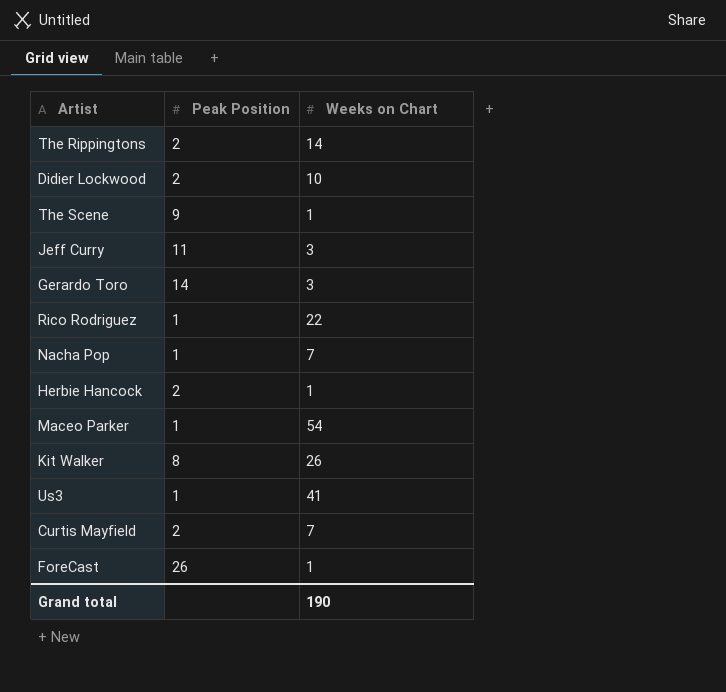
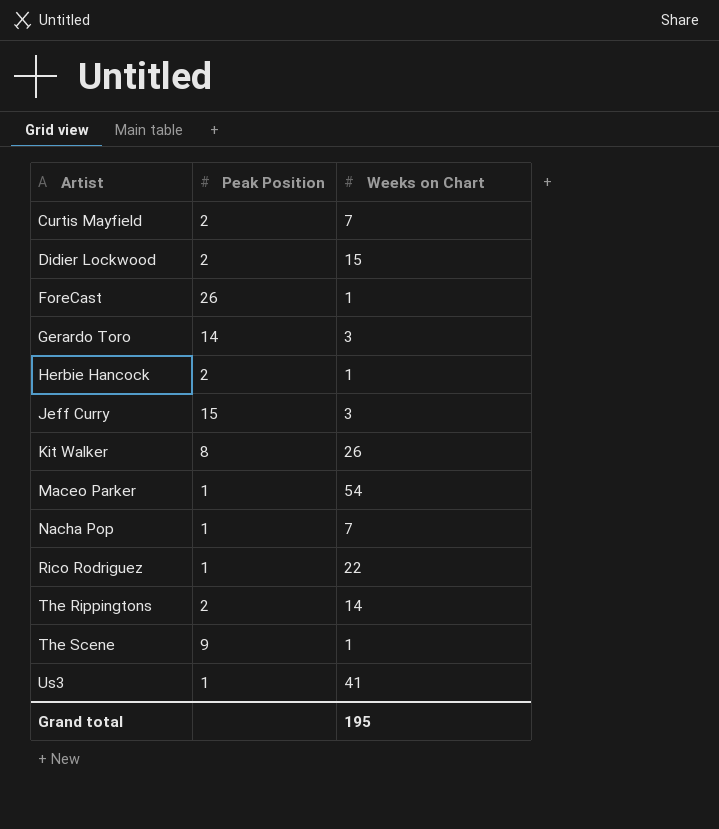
row order: none -> Artist ascending
Didier Lockwood | Weeks on Chart: 10 -> 15
Jeff Curry | Peak Position: 11 -> 15
Grand total | Weeks on Chart: 190 -> 195

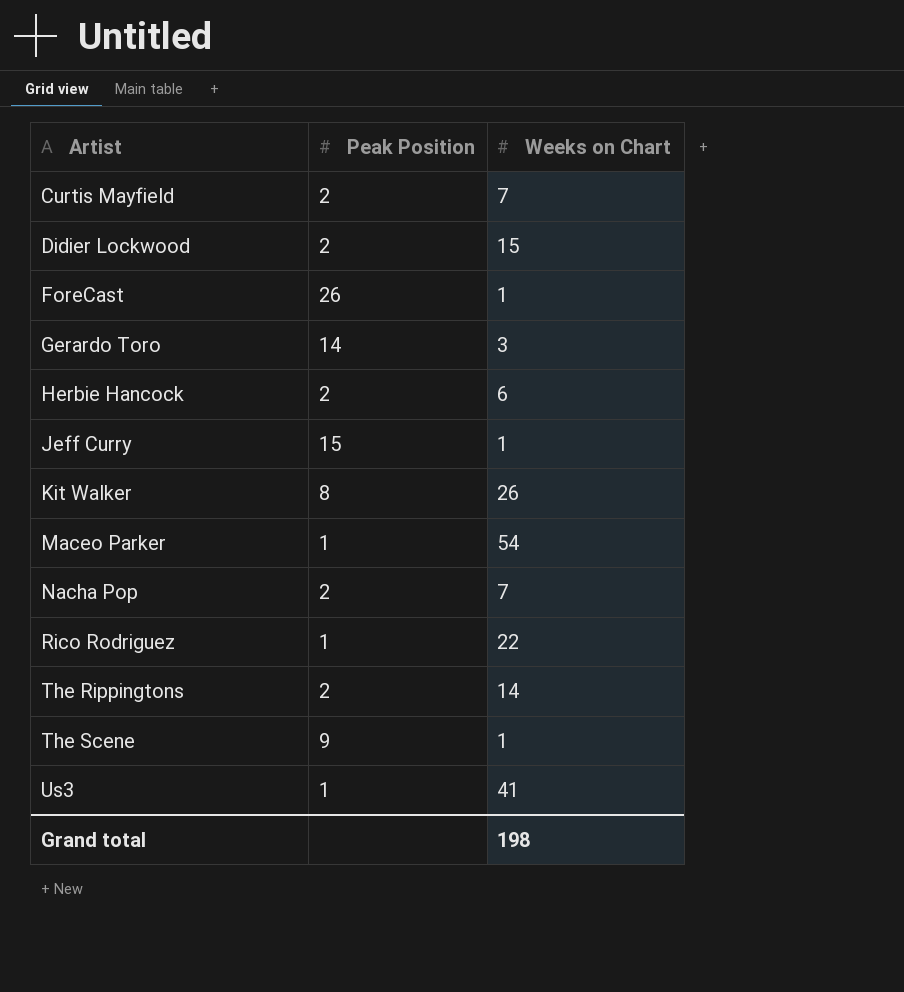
Herbie Hancock | Weeks on Chart: 1 -> 6
Jeff Curry | Weeks on Chart: 3 -> 1
Nacha Pop | Peak Position: 1 -> 2
Grand total | Weeks on Chart: 195 -> 198

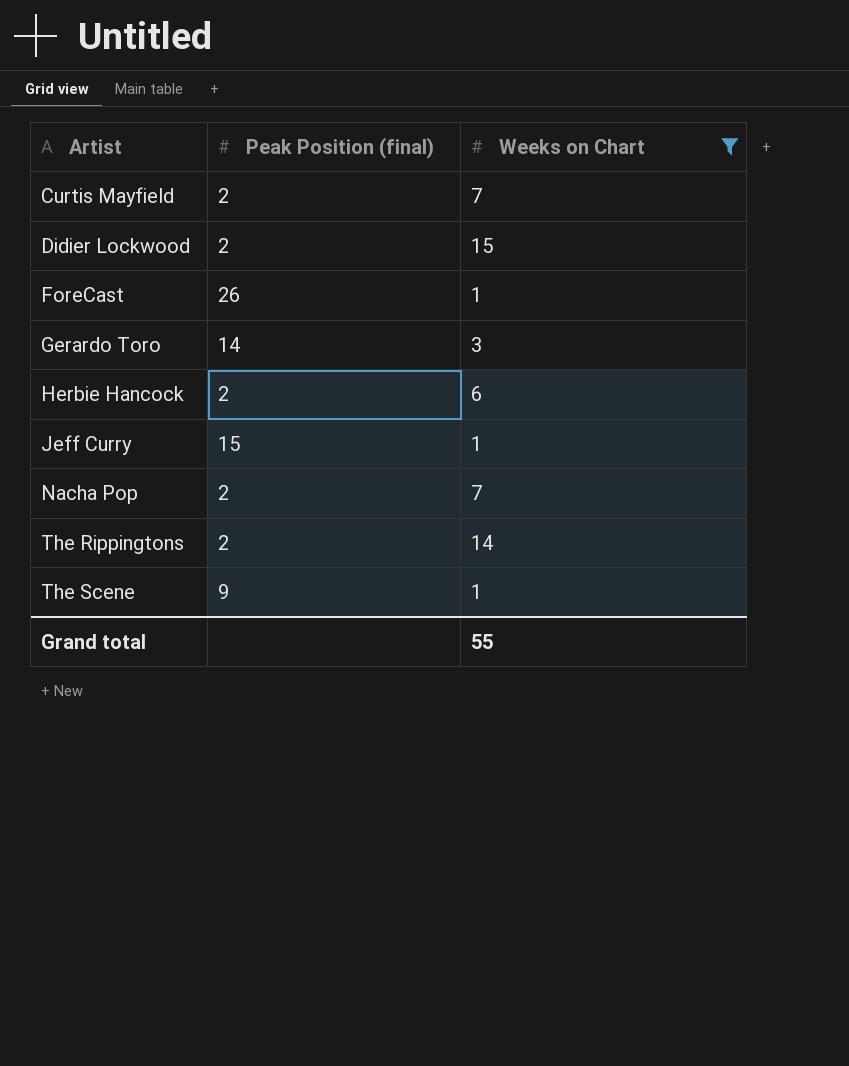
filter: none -> Weeks on Chart <= 15
column name: Peak Position -> Peak Position (final)
Grand total | Weeks on Chart: 198 -> 55

